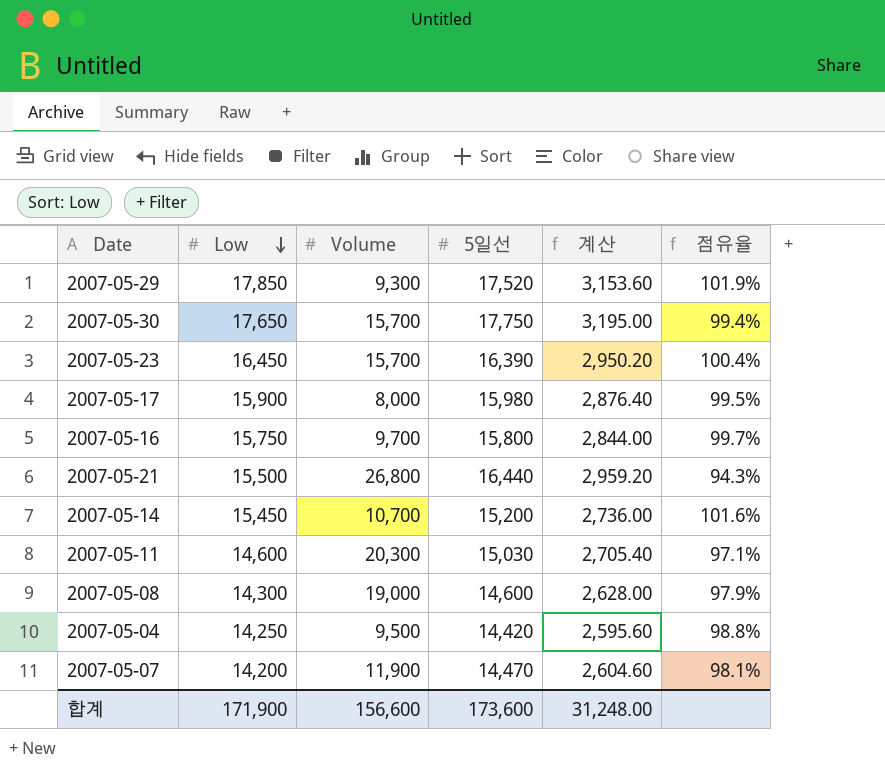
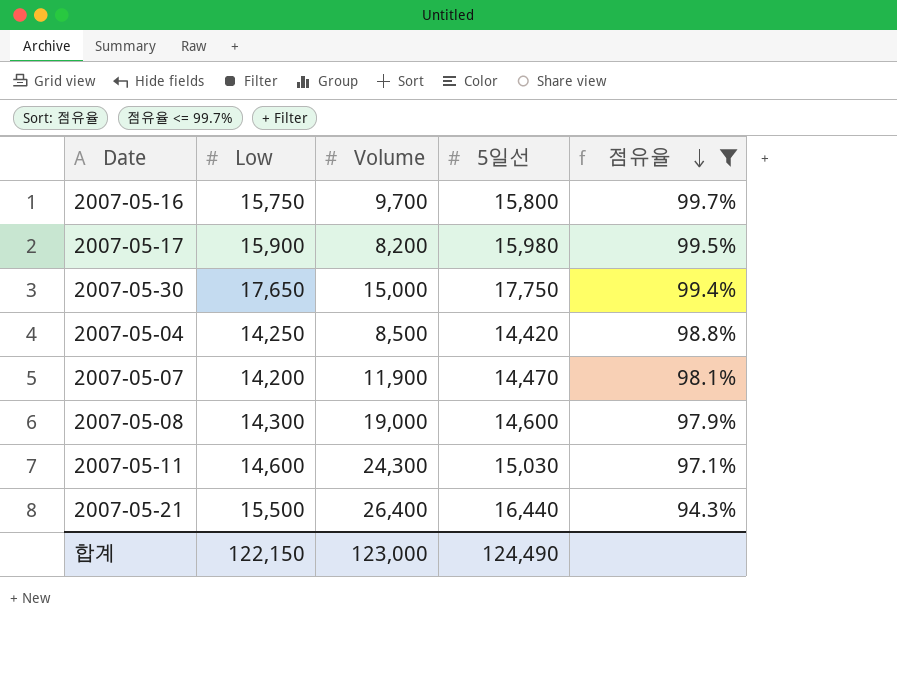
filter: none -> 점유율 <= 99.7%
row order: Low descending -> 점유율 descending
column 계산 | formula: [5일선] * 0.18 -> none
2007-05-17 | Volume: 8,000 -> 8,200
2007-05-30 | Volume: 15,700 -> 15,000
2007-05-04 | Volume: 9,500 -> 8,500
2007-05-11 | Volume: 20,300 -> 24,300
2007-05-21 | Volume: 26,800 -> 26,400
합계 | Low: 171,900 -> 122,150
합계 | Volume: 156,600 -> 123,000
합계 | 5일선: 173,600 -> 124,490

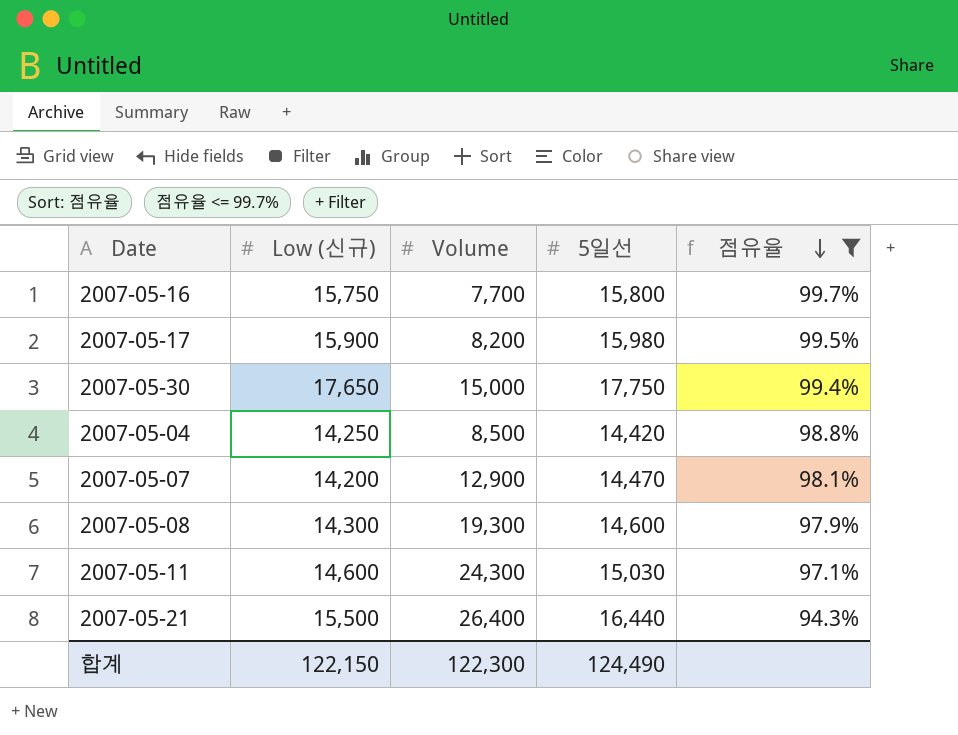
column name: Low -> Low (신규)
2007-05-16 | Volume: 9,700 -> 7,700
2007-05-07 | Volume: 11,900 -> 12,900
2007-05-08 | Volume: 19,000 -> 19,300
합계 | Volume: 123,000 -> 122,300

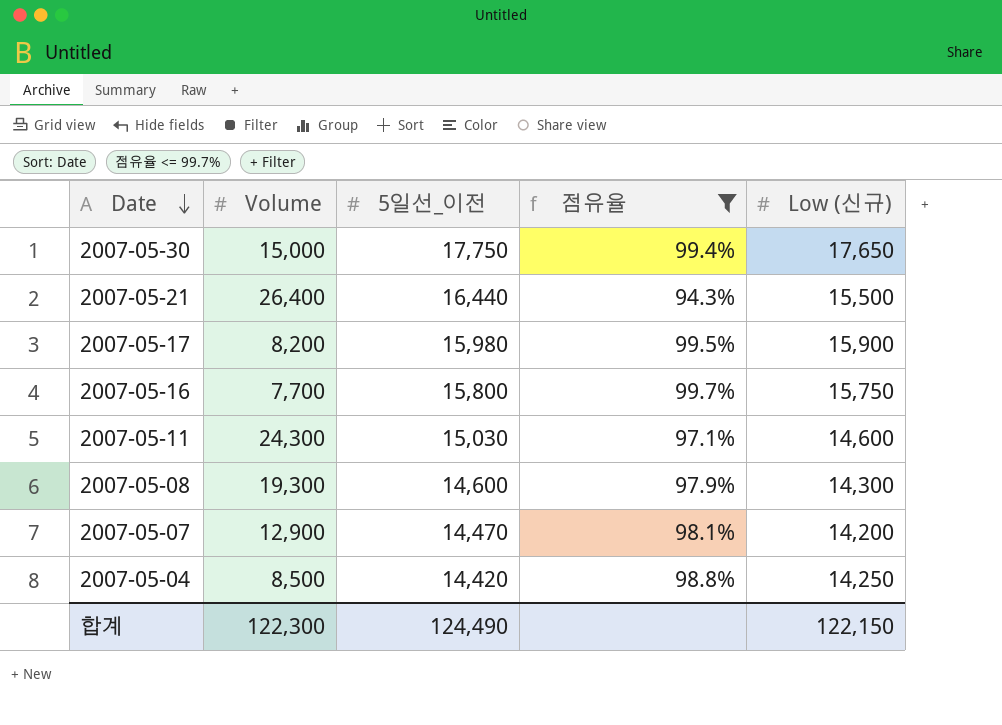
row order: 점유율 descending -> Date descending
column name: 5일선 -> 5일선_이전
column Low (신규) | position: 2 -> 5

